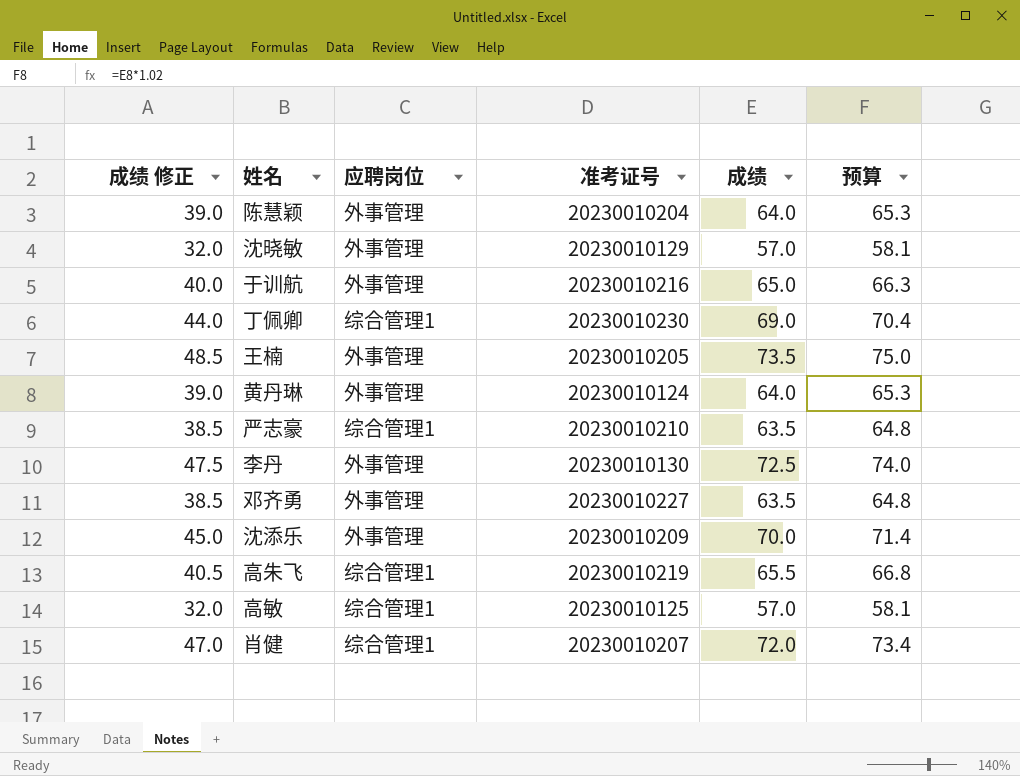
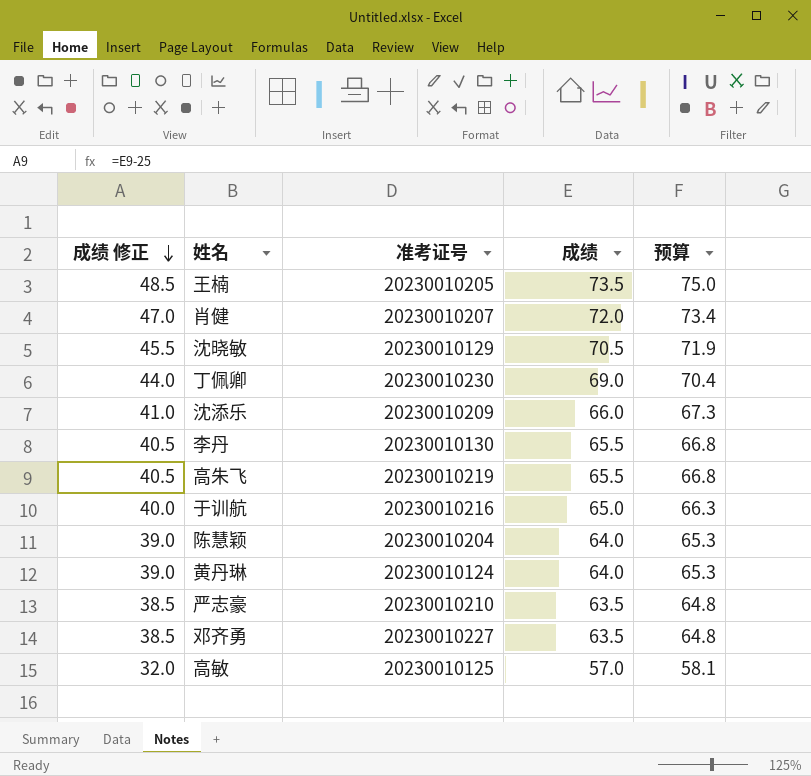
row order: none -> 成绩 修正 descending
column 应聘岗位 | position: 3 -> none
沈晓敏 | 成绩 修正: 32.0 -> 45.5
沈晓敏 | 成绩: 57.0 -> 70.5
沈晓敏 | 预算: 58.1 -> 71.9
沈添乐 | 成绩 修正: 45.0 -> 41.0
沈添乐 | 成绩: 70.0 -> 66.0
沈添乐 | 预算: 71.4 -> 67.3
李丹 | 成绩 修正: 47.5 -> 40.5
李丹 | 成绩: 72.5 -> 65.5
李丹 | 预算: 74.0 -> 66.8

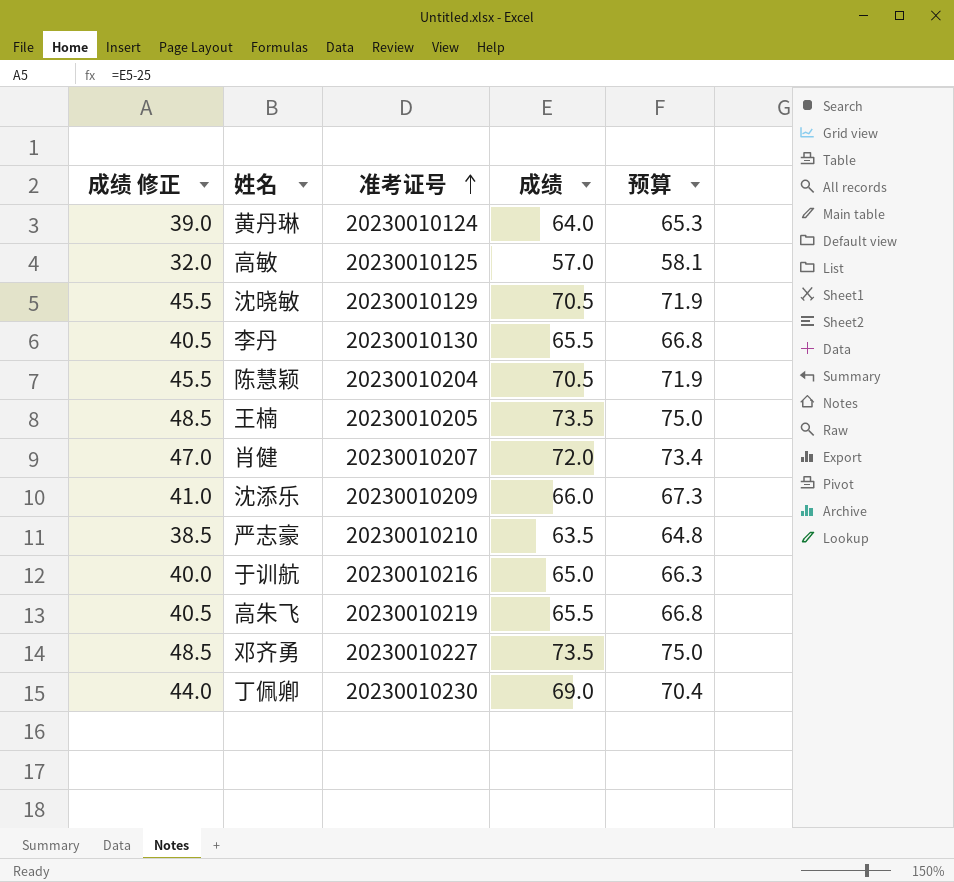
row order: 成绩 修正 descending -> 准考证号 ascending
陈慧颖 | 成绩 修正: 39.0 -> 45.5
陈慧颖 | 成绩: 64.0 -> 70.5
陈慧颖 | 预算: 65.3 -> 71.9
邓齐勇 | 成绩 修正: 38.5 -> 48.5
邓齐勇 | 成绩: 63.5 -> 73.5
邓齐勇 | 预算: 64.8 -> 75.0

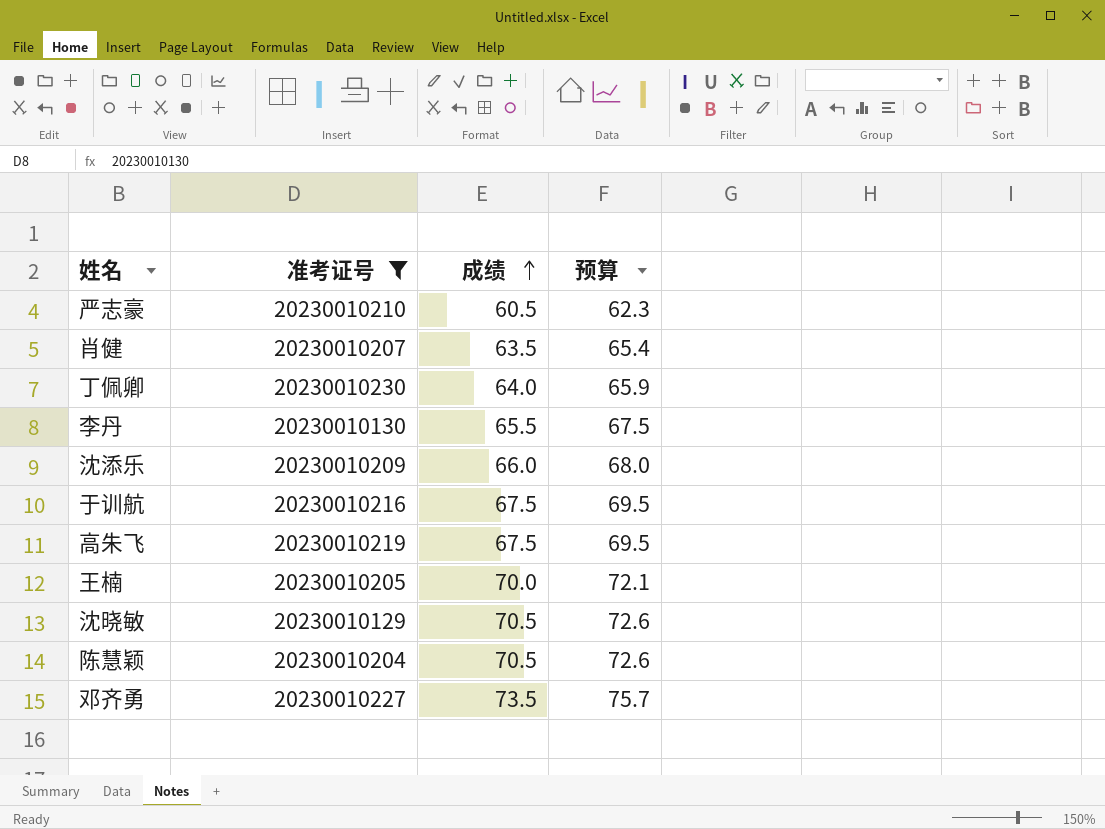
filter: none -> 准考证号 >= 20230010129
row order: 准考证号 ascending -> 成绩 ascending
column 成绩 修正 | formula: [成绩] - 25 -> none
column 预算 | formula: [成绩] * 1.02 -> [成绩] * 1.03
严志豪 | 成绩: 63.5 -> 60.5
肖健 | 成绩: 72.0 -> 63.5
丁佩卿 | 成绩: 69.0 -> 64.0
于训航 | 成绩: 65.0 -> 67.5
高朱飞 | 成绩: 65.5 -> 67.5
王楠 | 成绩: 73.5 -> 70.0

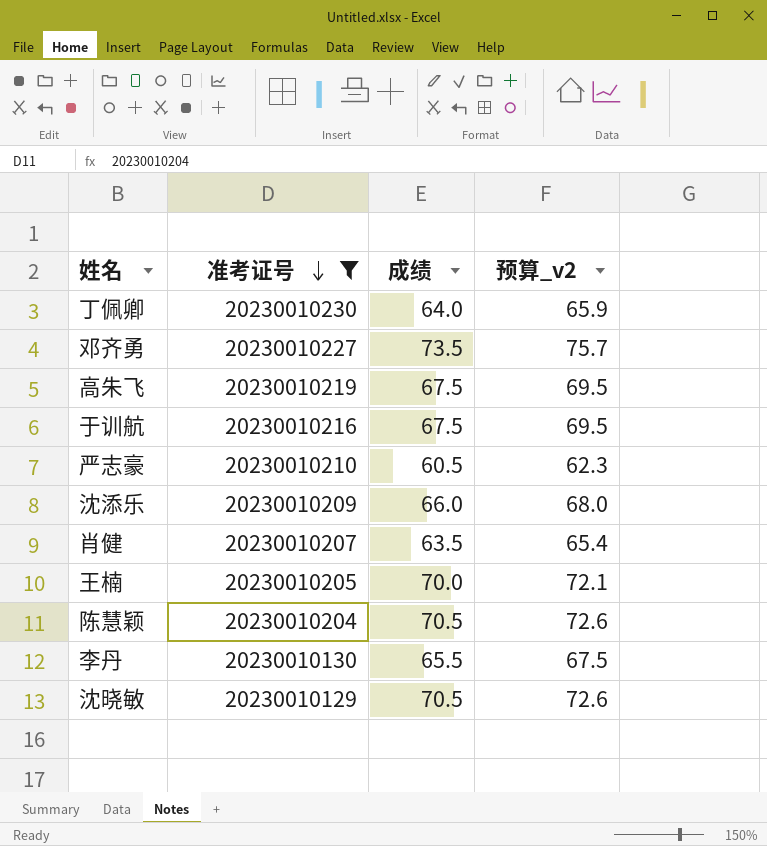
row order: 成绩 ascending -> 准考证号 descending
column name: 预算 -> 预算_v2

